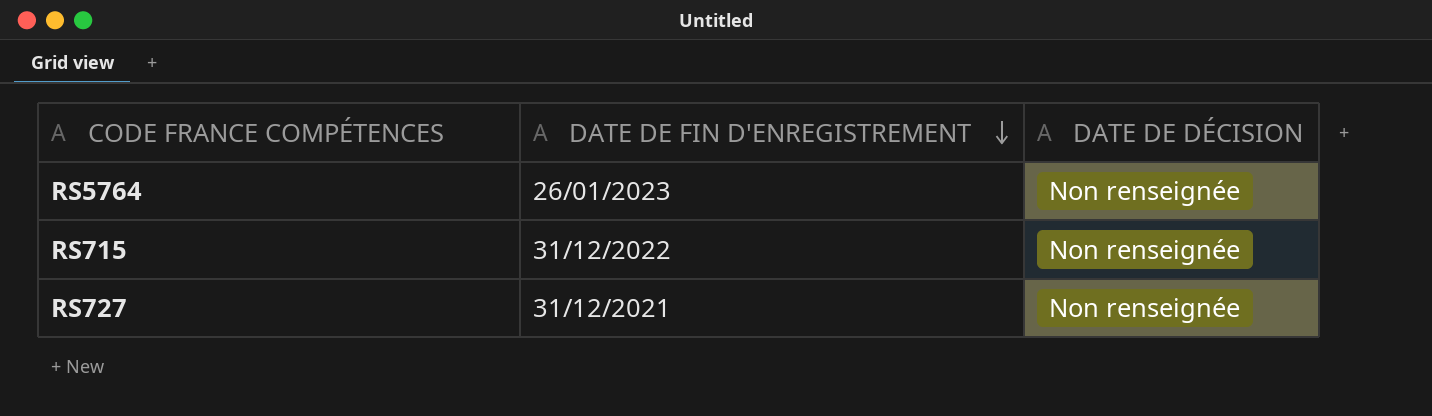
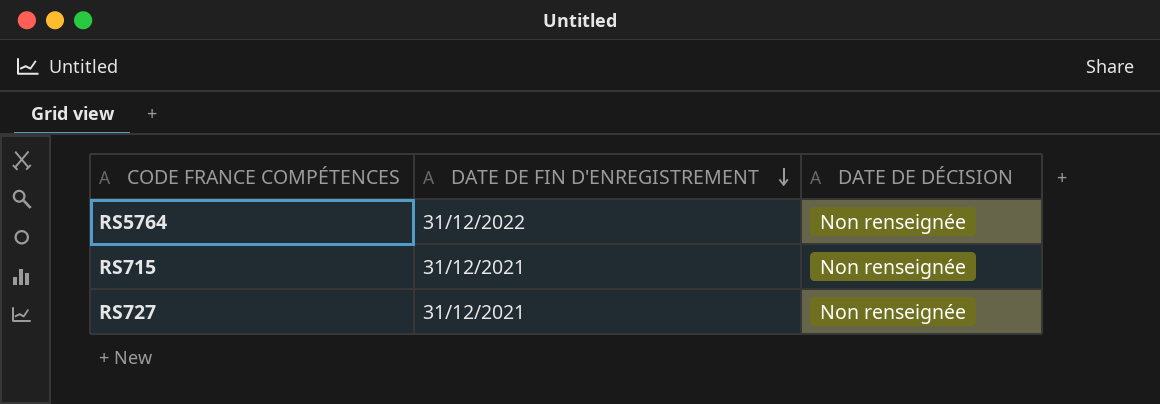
RS5764 | DATE DE FIN D'ENREGISTREMENT: 26/01/2023 -> 31/12/2022
RS715 | DATE DE FIN D'ENREGISTREMENT: 31/12/2022 -> 31/12/2021

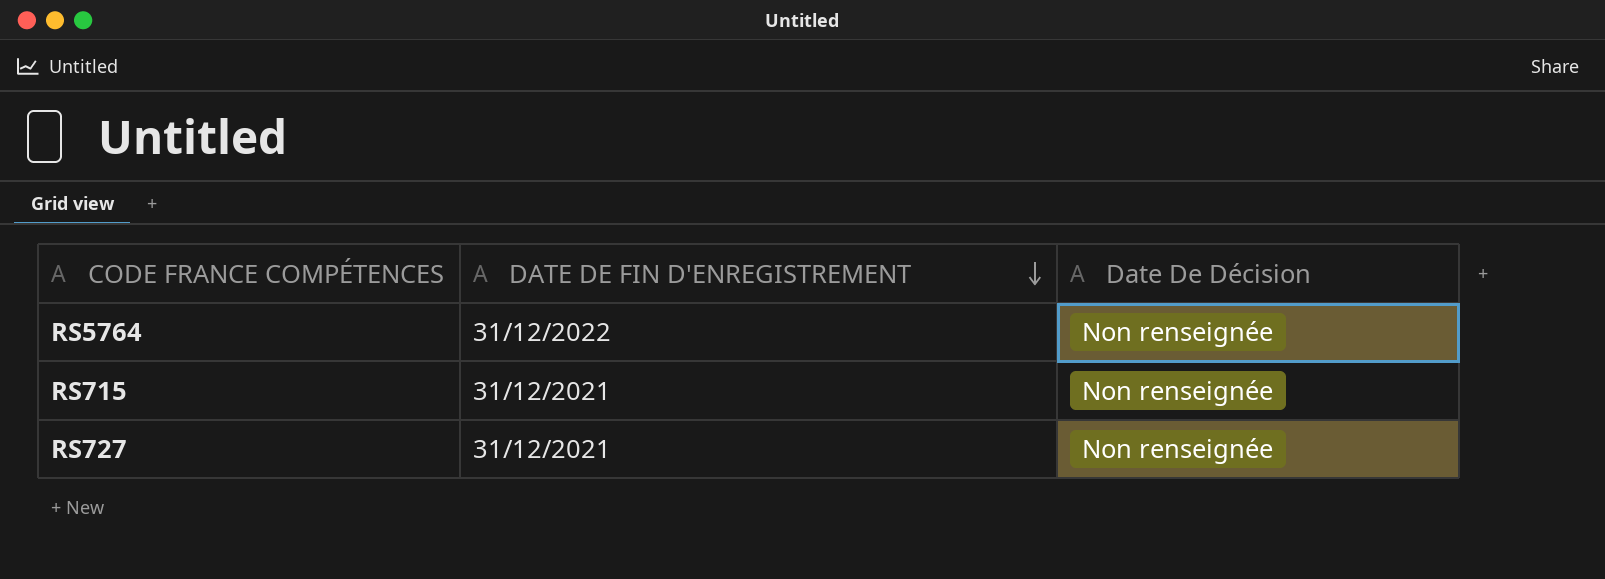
column name: DATE DE DÉCISION -> Date De Décision

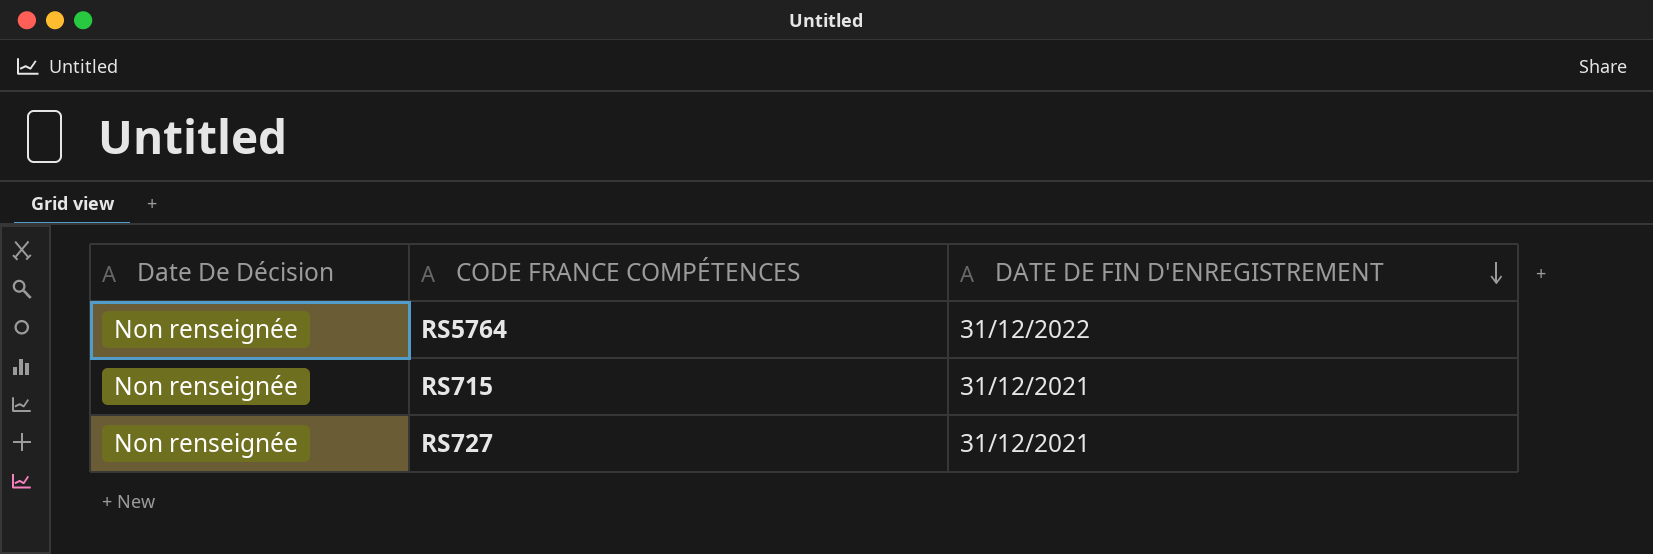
column Date De Décision | position: 3 -> 1

